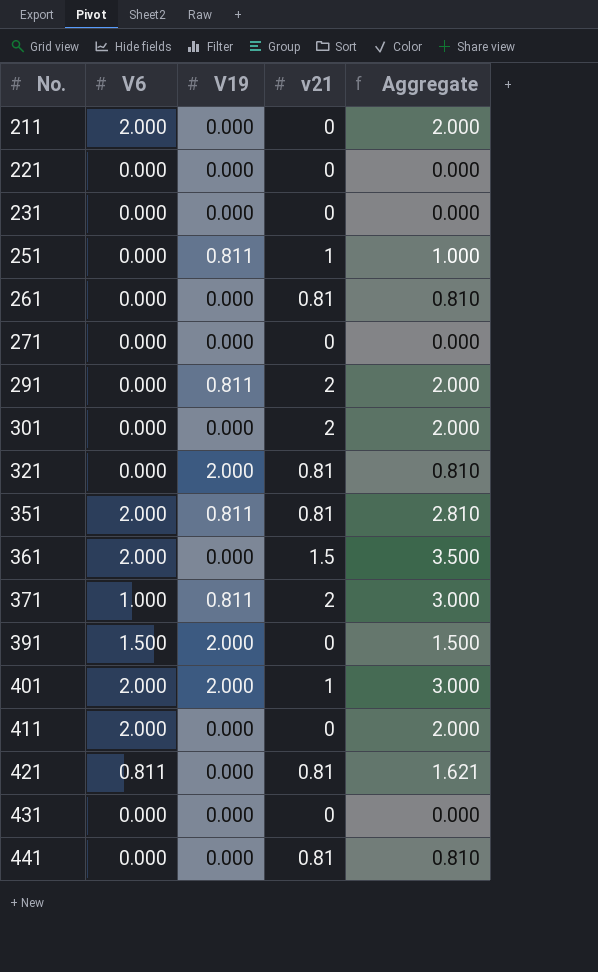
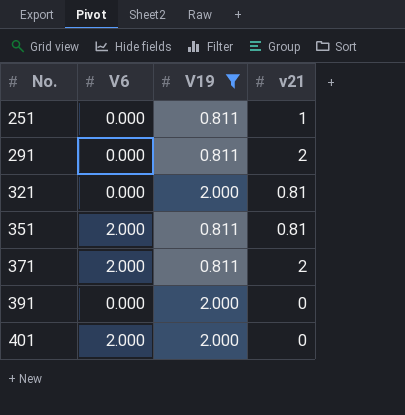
filter: none -> V19 != 0.000
column Aggregate | formula: [V6] + [v21] -> none
371 | V6: 1.000 -> 2.000
391 | V6: 1.500 -> 0.000
401 | v21: 1 -> 0

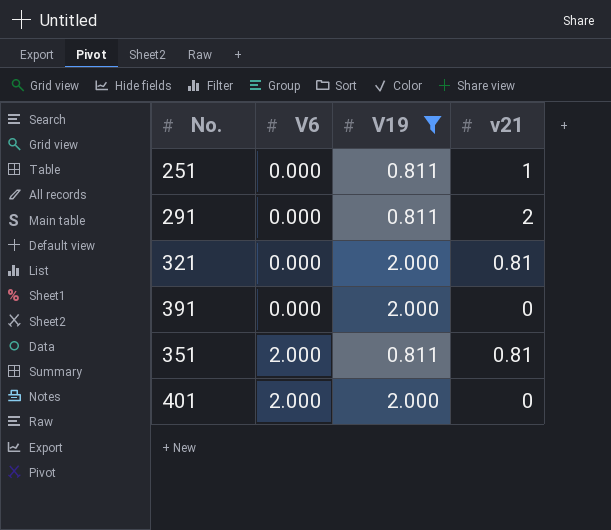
row order: No. ascending -> V6 ascending
row 371: 2.000 | 0.811 | 2 -> none

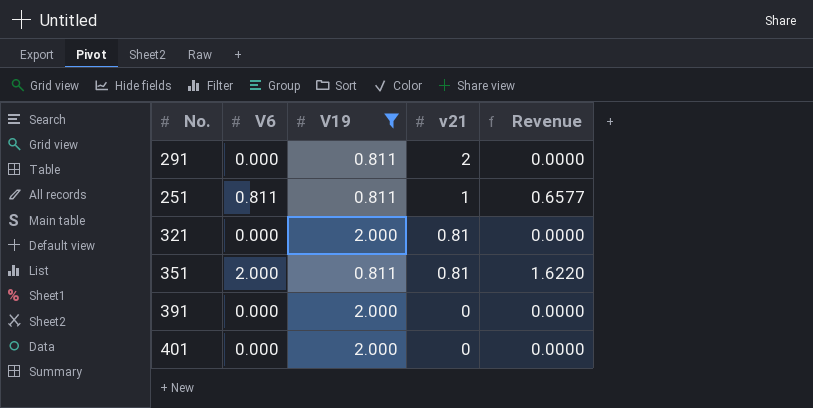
row order: V6 ascending -> v21 descending
column Revenue | formula: none -> [V6] * [V19]
251 | V6: 0.000 -> 0.811
401 | V6: 2.000 -> 0.000

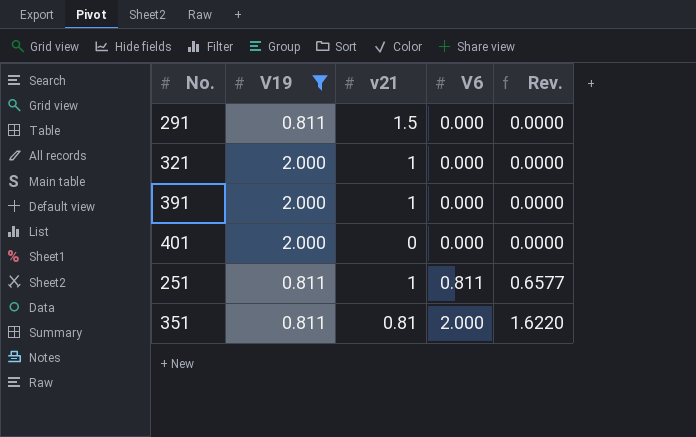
row order: v21 descending -> V6 ascending
column V6 | position: 2 -> 4
column name: Revenue -> Rev.
291 | v21: 2 -> 1.5
321 | v21: 0.81 -> 1
391 | v21: 0 -> 1

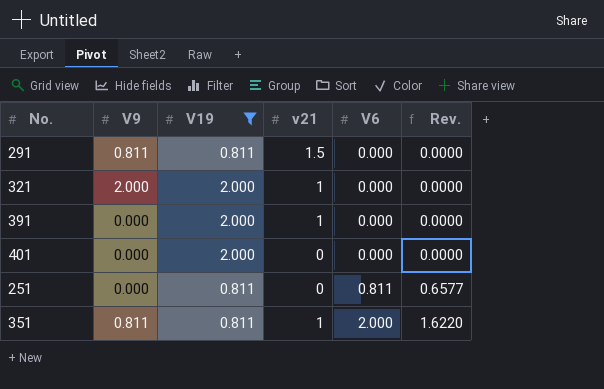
column V9 | position: none -> 2
251 | v21: 1 -> 0
351 | v21: 0.81 -> 1

